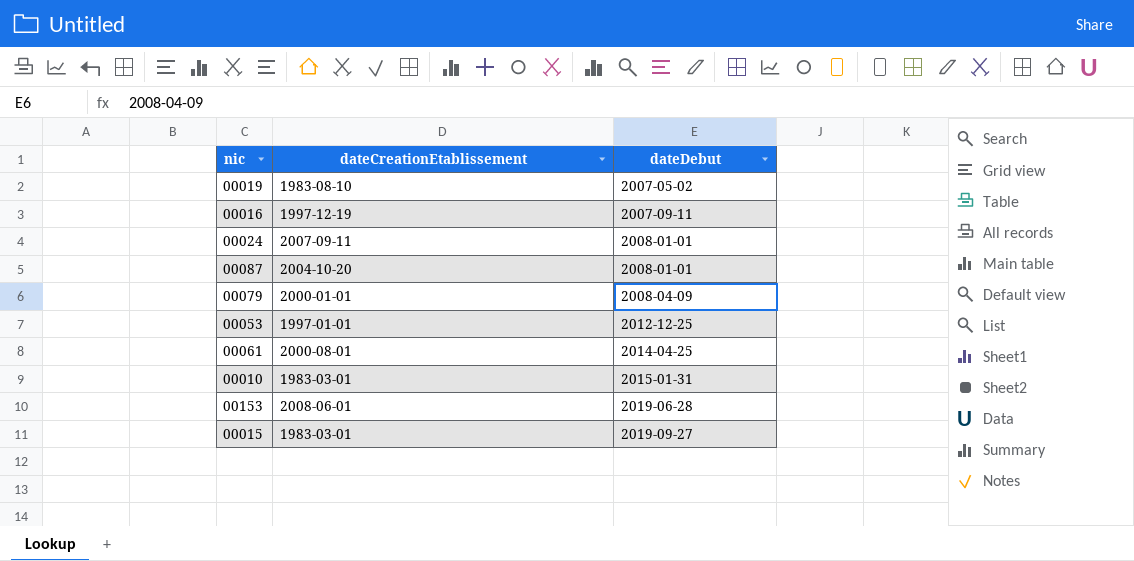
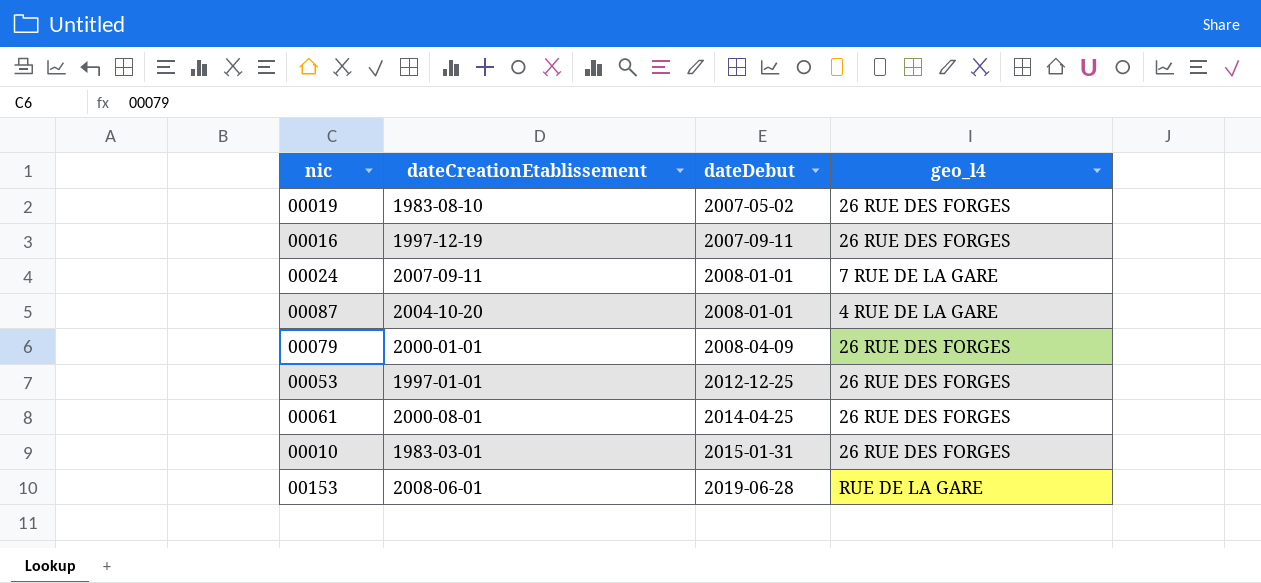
column geo_l4 | position: none -> 4
row 00015: 1983-03-01 | 2019-09-27 -> none

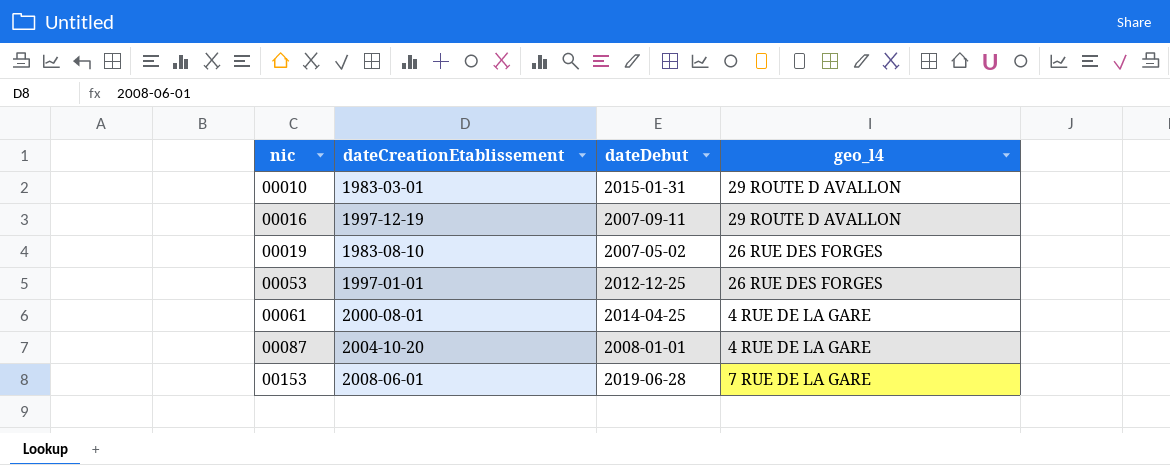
row order: dateDebut ascending -> nic ascending
row 00024: 2007-09-11 | 2008-01-01 | 7 RUE DE LA GARE -> none
row 00079: 2000-01-01 | 2008-04-09 | 26 RUE DES FORGES -> none
00010 | geo_l4: 26 RUE DES FORGES -> 29 ROUTE D AVALLON
00016 | geo_l4: 26 RUE DES FORGES -> 29 ROUTE D AVALLON
00061 | geo_l4: 26 RUE DES FORGES -> 4 RUE DE LA GARE
00153 | geo_l4: RUE DE LA GARE -> 7 RUE DE LA GARE

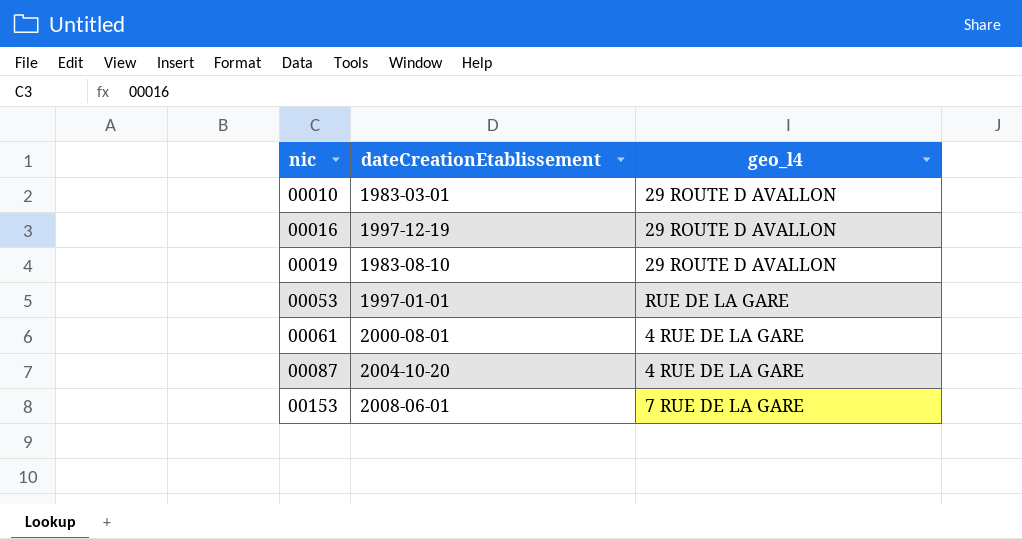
column dateDebut | position: 3 -> none
00019 | geo_l4: 26 RUE DES FORGES -> 29 ROUTE D AVALLON
00053 | geo_l4: 26 RUE DES FORGES -> RUE DE LA GARE

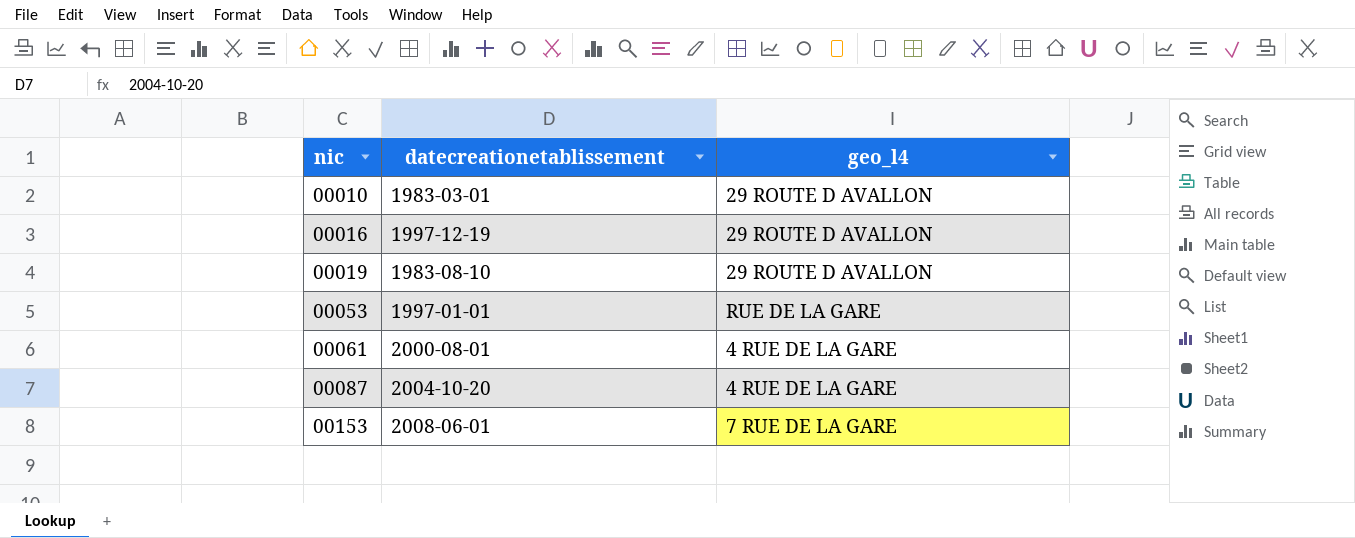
column name: dateCreationEtablissement -> datecreationetablissement

